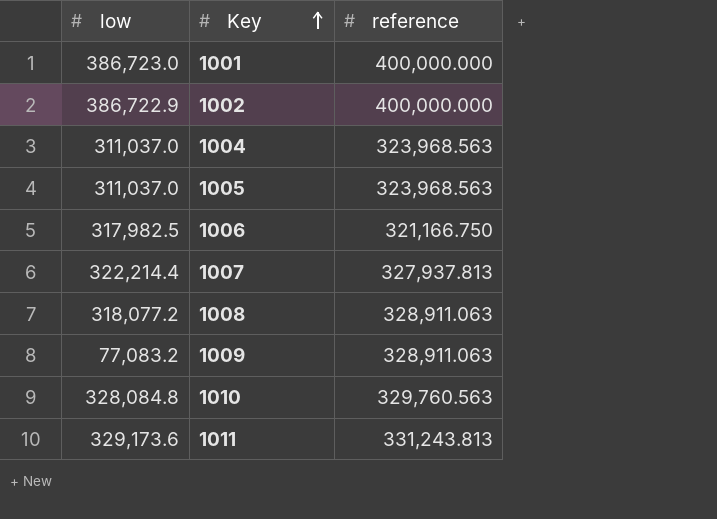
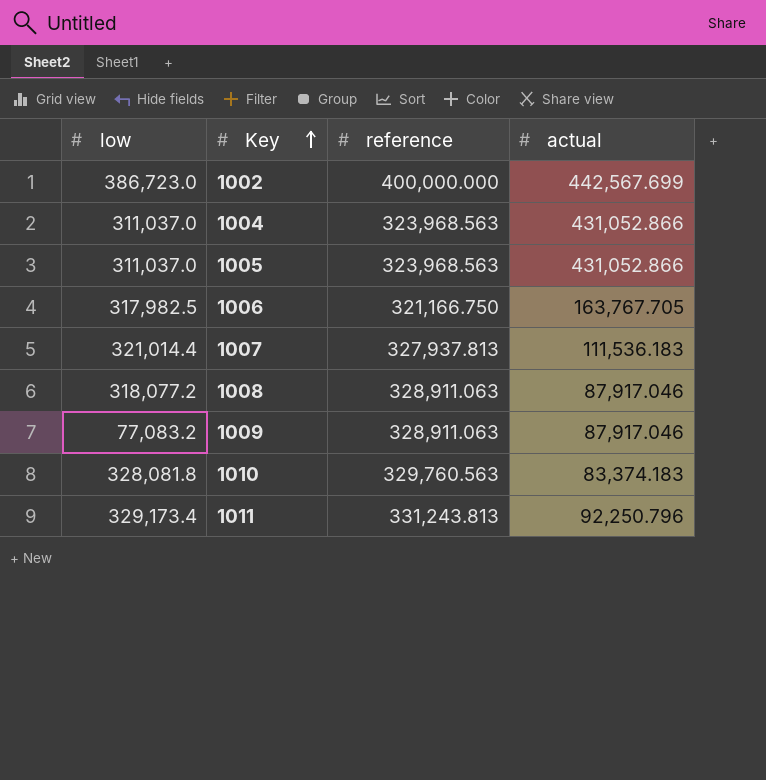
column actual | position: none -> 4
row 1001: 386,723.0 | 400,000.000 -> none
1002 | low: 386,722.9 -> 386,723.0
1007 | low: 322,214.4 -> 321,014.4
1010 | low: 328,084.8 -> 328,081.8
1011 | low: 329,173.6 -> 329,173.4

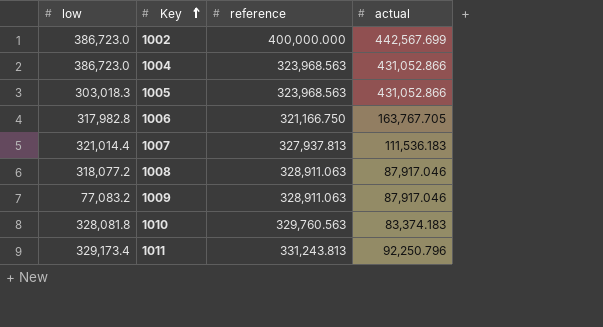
1004 | low: 311,037.0 -> 386,723.0
1005 | low: 311,037.0 -> 303,018.3
1006 | low: 317,982.5 -> 317,982.8

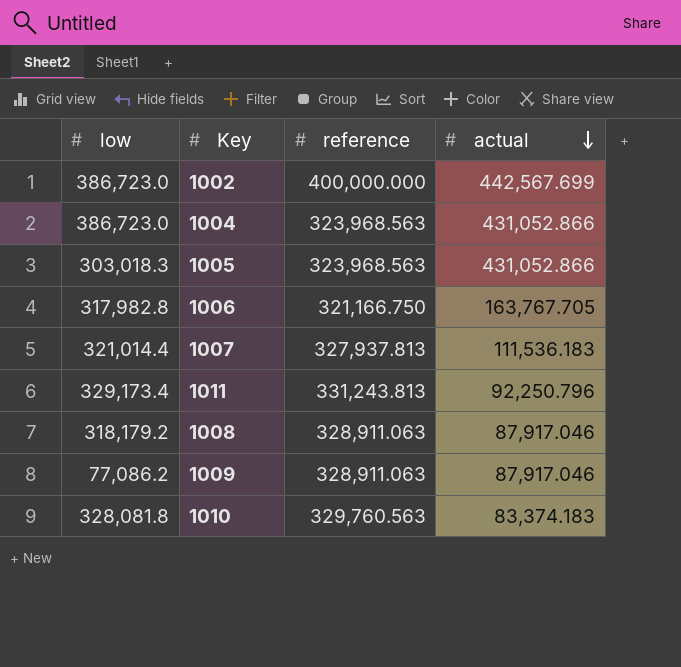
row order: Key ascending -> actual descending
1008 | low: 318,077.2 -> 318,179.2
1009 | low: 77,083.2 -> 77,086.2

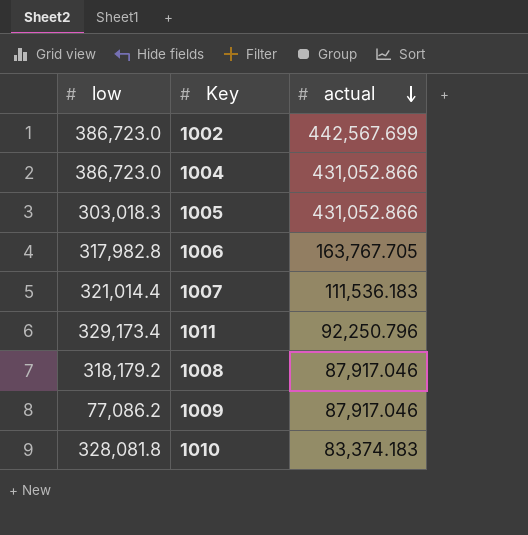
column reference | position: 3 -> none

